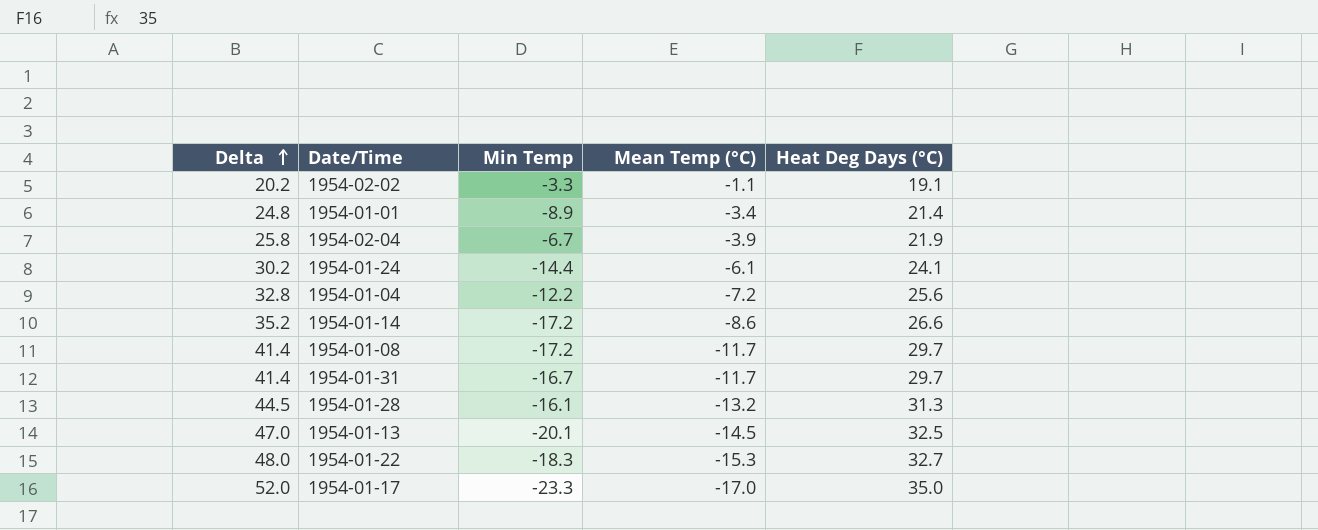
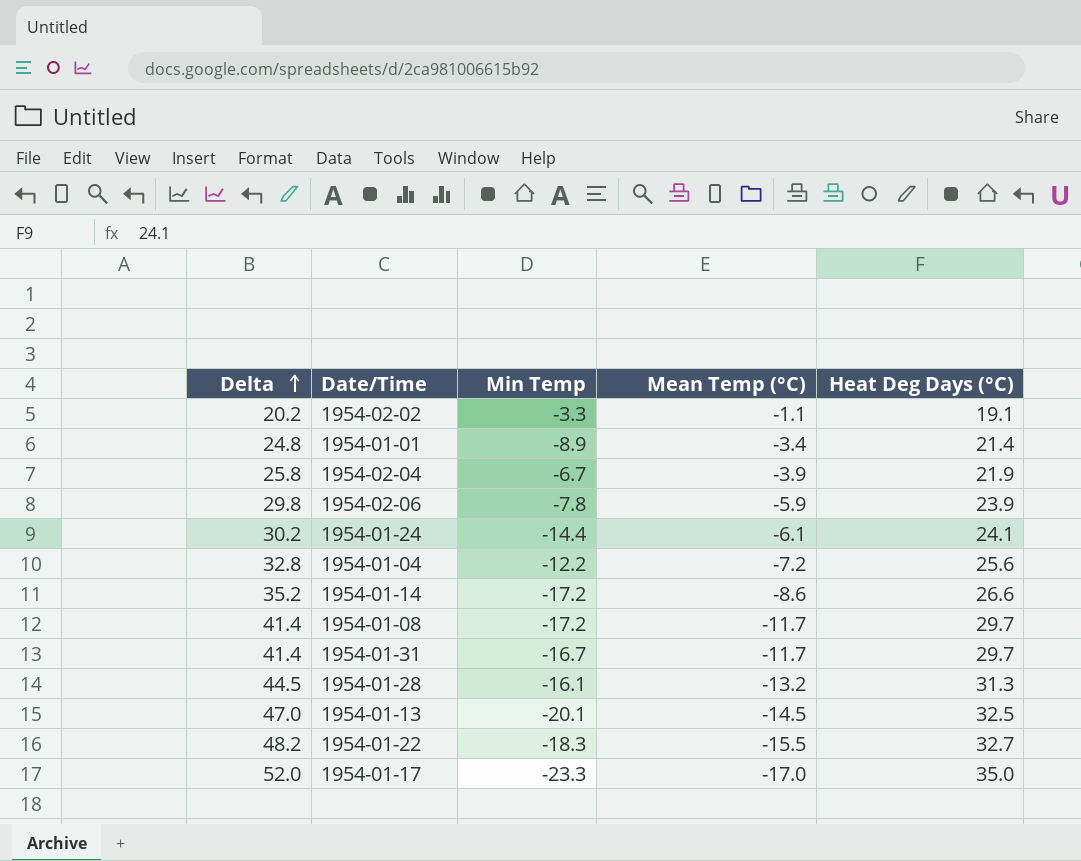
row 1954-02-06: none -> 29.8 | -7.8 | -5.9 | 23.9
1954-01-22 | Delta: 48.0 -> 48.2
1954-01-22 | Mean Temp (°C): -15.3 -> -15.5

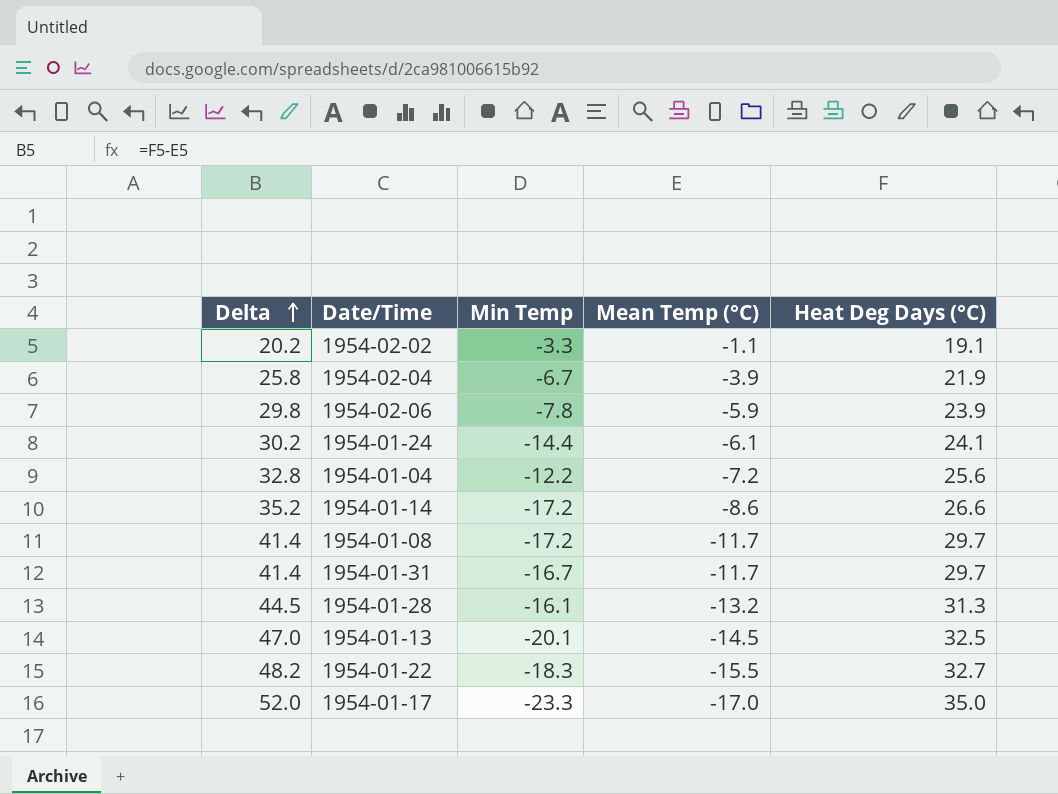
row 1954-01-01: 24.8 | -8.9 | -3.4 | 21.4 -> none

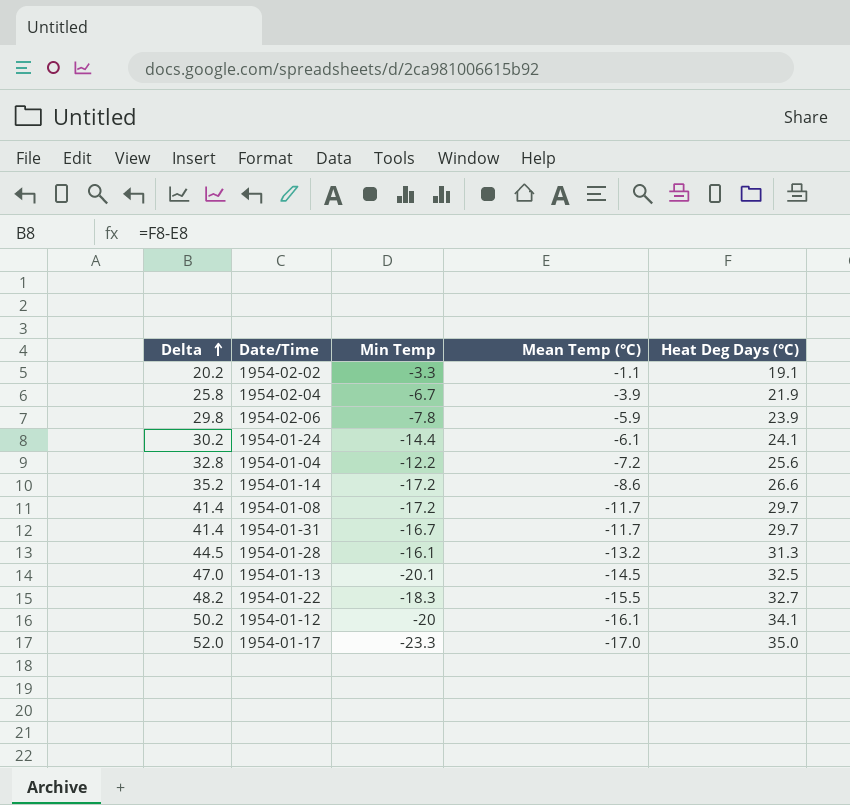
row 1954-01-12: none -> 50.2 | -20 | -16.1 | 34.1

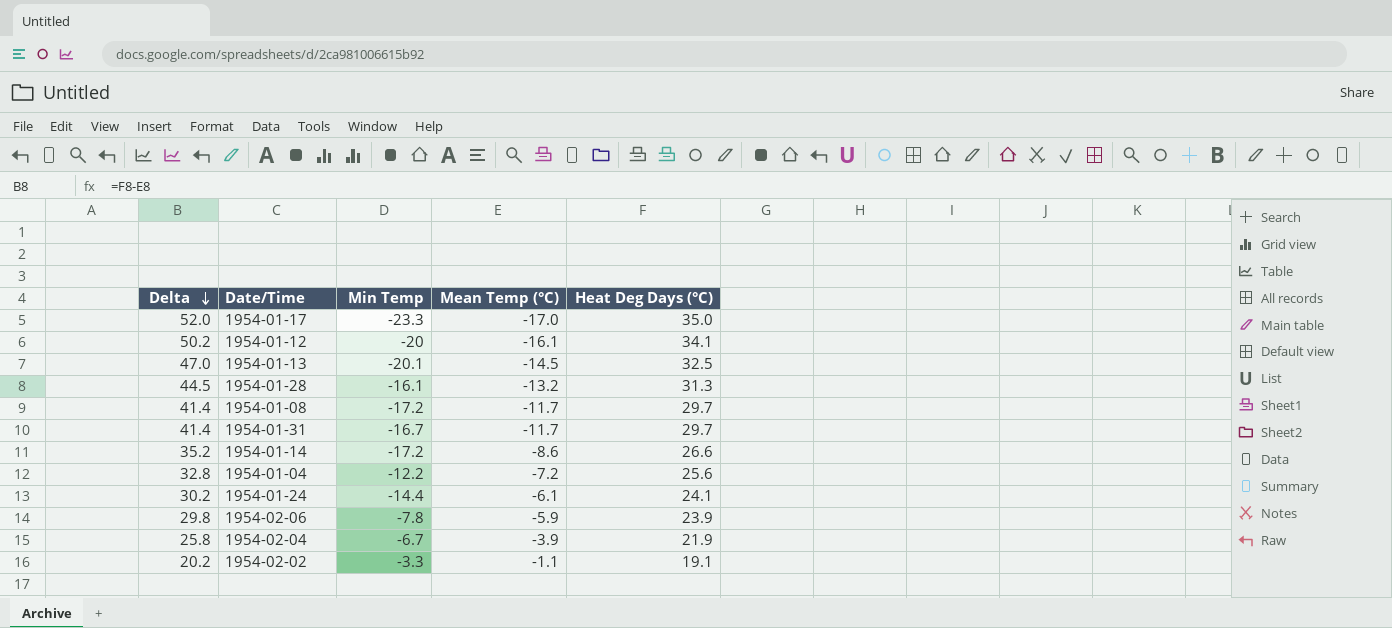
row order: Delta ascending -> Delta descending
row 1954-01-22: 48.2 | -18.3 | -15.5 | 32.7 -> none

